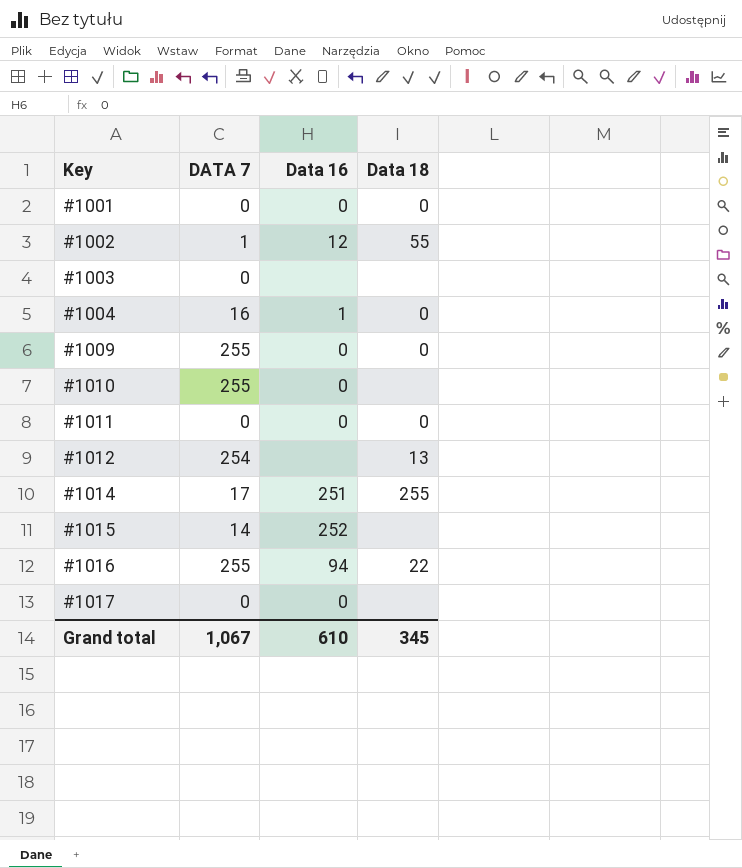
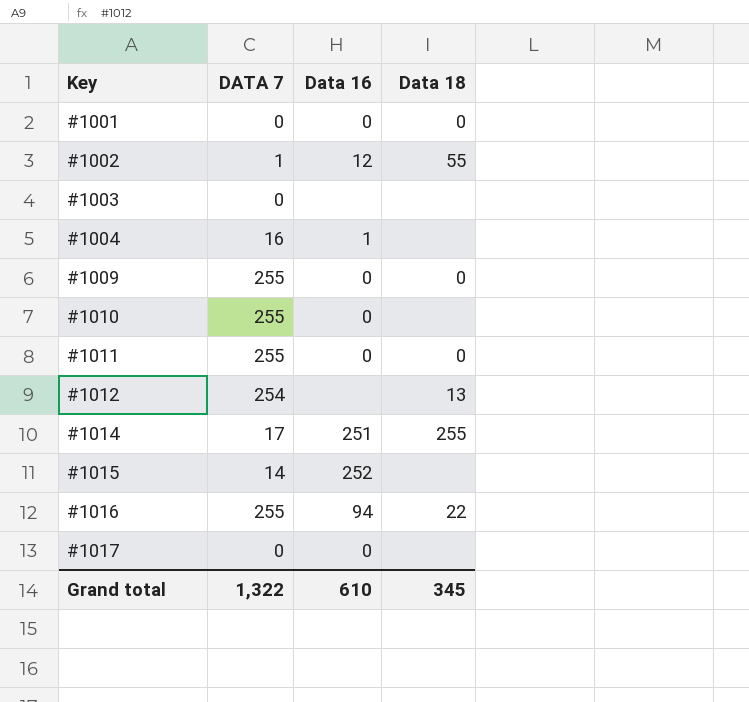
#1004 | Data 18: 0 -> none
#1011 | DATA 7: 0 -> 255
Grand total | DATA 7: 1,067 -> 1,322

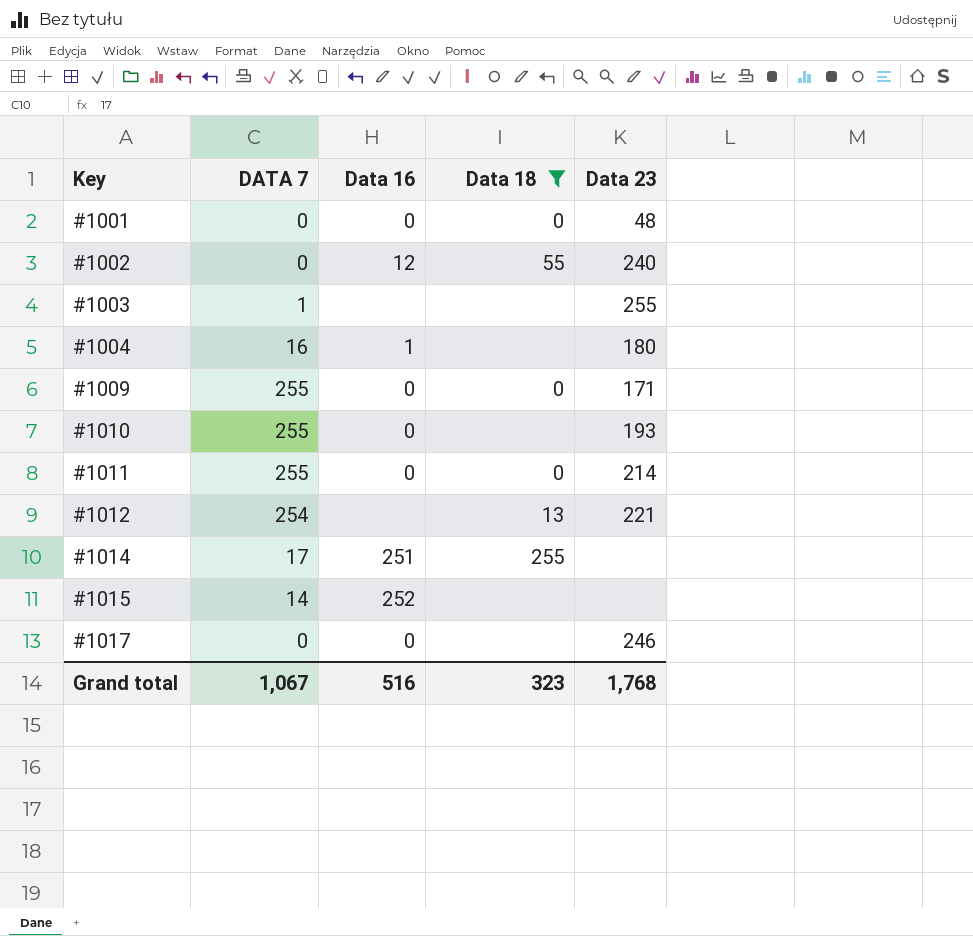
filter: none -> Data 18 != 22
column Data 23 | position: none -> 5
#1002 | DATA 7: 1 -> 0
#1003 | DATA 7: 0 -> 1
Grand total | DATA 7: 1,322 -> 1,067
Grand total | Data 16: 610 -> 516
Grand total | Data 18: 345 -> 323

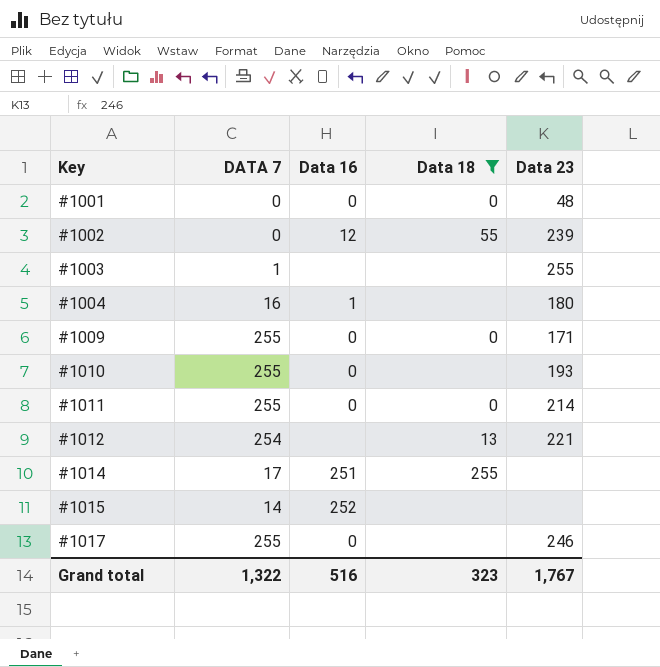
#1002 | Data 23: 240 -> 239
#1017 | DATA 7: 0 -> 255
Grand total | DATA 7: 1,067 -> 1,322
Grand total | Data 23: 1,768 -> 1,767

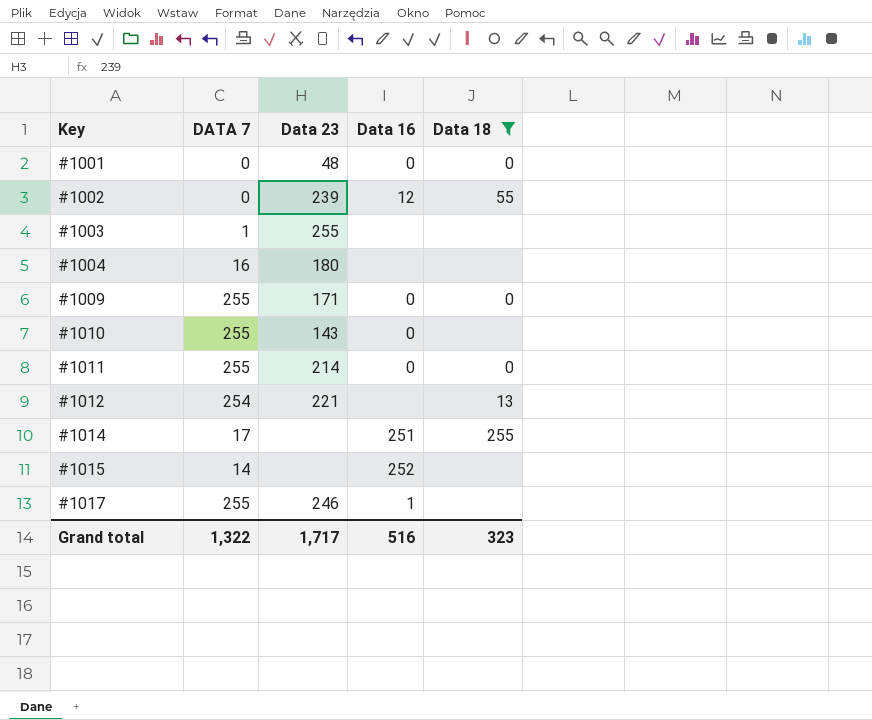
column Data 23 | position: 5 -> 3
#1004 | Data 16: 1 -> none
#1010 | Data 23: 193 -> 143
#1017 | Data 16: 0 -> 1
Grand total | Data 23: 1,767 -> 1,717

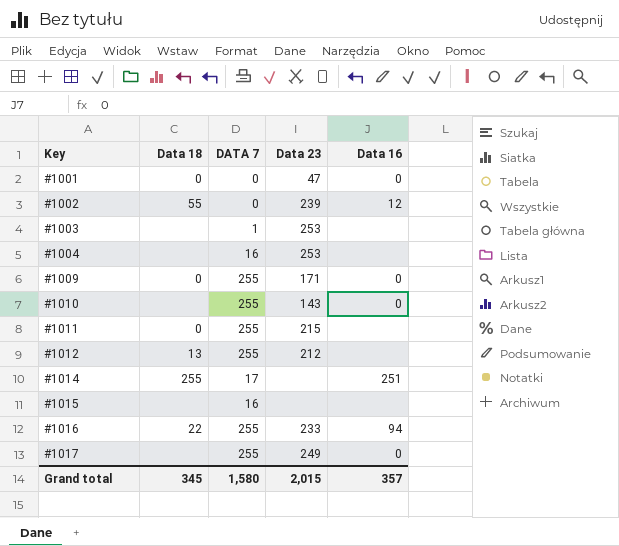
filter: Data 18 != 22 -> none
column Data 18 | position: 5 -> 2
#1001 | Data 23: 48 -> 47
#1003 | Data 23: 255 -> 253
#1004 | Data 23: 180 -> 253
#1011 | Data 23: 214 -> 215
#1011 | Data 16: 0 -> none
#1012 | DATA 7: 254 -> 255
#1012 | Data 23: 221 -> 212
#1015 | DATA 7: 14 -> 16
#1015 | Data 16: 252 -> none
#1017 | Data 23: 246 -> 249
#1017 | Data 16: 1 -> 0
Grand total | Data 18: 323 -> 345
Grand total | DATA 7: 1,322 -> 1,580
Grand total | Data 23: 1,717 -> 2,015
Grand total | Data 16: 516 -> 357

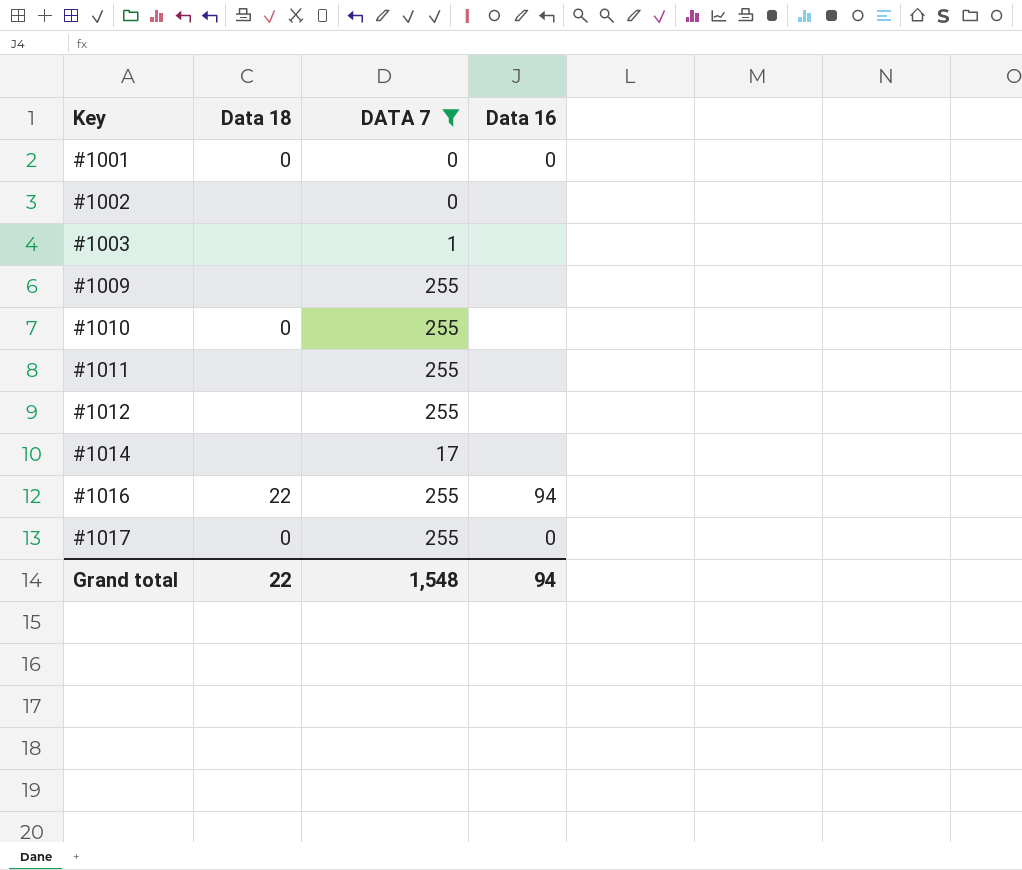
filter: none -> DATA 7 != 16
column Data 23 | position: 4 -> none
#1002 | Data 18: 55 -> none
#1002 | Data 16: 12 -> none
#1009 | Data 18: 0 -> none
#1009 | Data 16: 0 -> none
#1010 | Data 18: none -> 0
#1010 | Data 16: 0 -> none
#1011 | Data 18: 0 -> none
#1012 | Data 18: 13 -> none
#1014 | Data 18: 255 -> none
#1014 | Data 16: 251 -> none
#1017 | Data 18: none -> 0
Grand total | Data 18: 345 -> 22
Grand total | DATA 7: 1,580 -> 1,548
Grand total | Data 16: 357 -> 94

